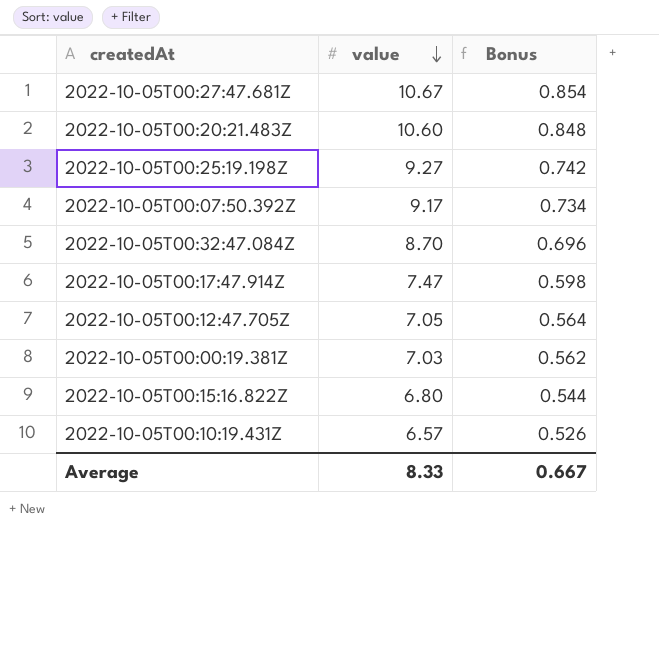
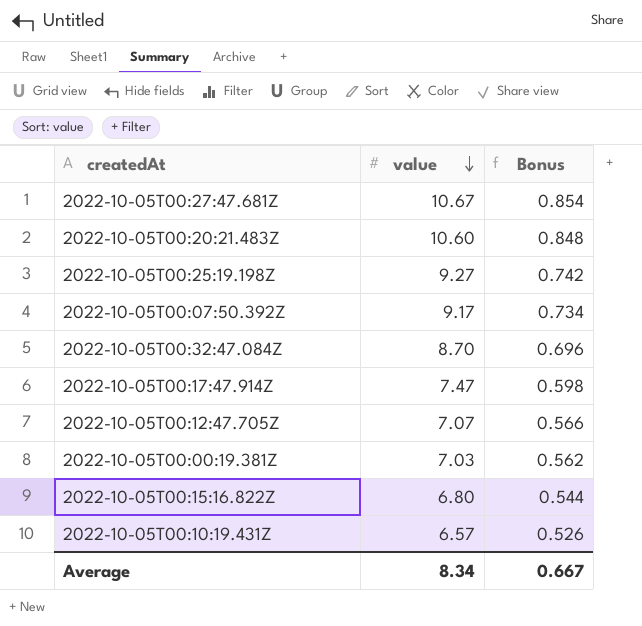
2022-10-05T00:12:47.705Z | value: 7.05 -> 7.07
2022-10-05T00:12:47.705Z | Bonus: 0.564 -> 0.566
Average | value: 8.33 -> 8.34

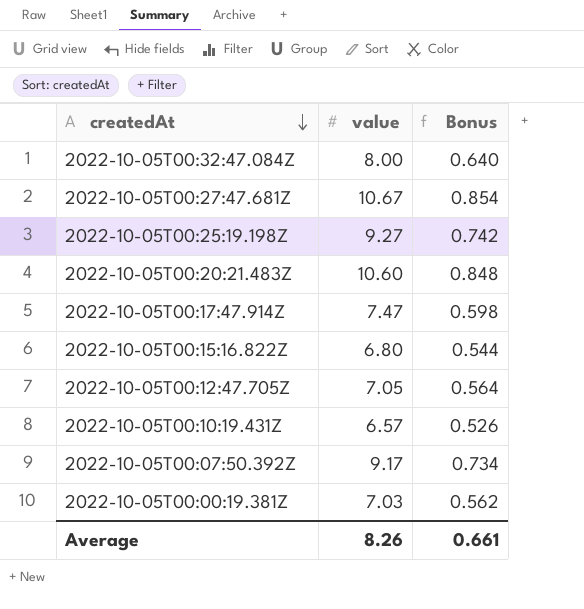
row order: value descending -> createdAt descending
2022-10-05T00:32:47.084Z | value: 8.70 -> 8.00
2022-10-05T00:32:47.084Z | Bonus: 0.696 -> 0.640
2022-10-05T00:12:47.705Z | value: 7.07 -> 7.05
2022-10-05T00:12:47.705Z | Bonus: 0.566 -> 0.564
Average | value: 8.34 -> 8.26
Average | Bonus: 0.667 -> 0.661

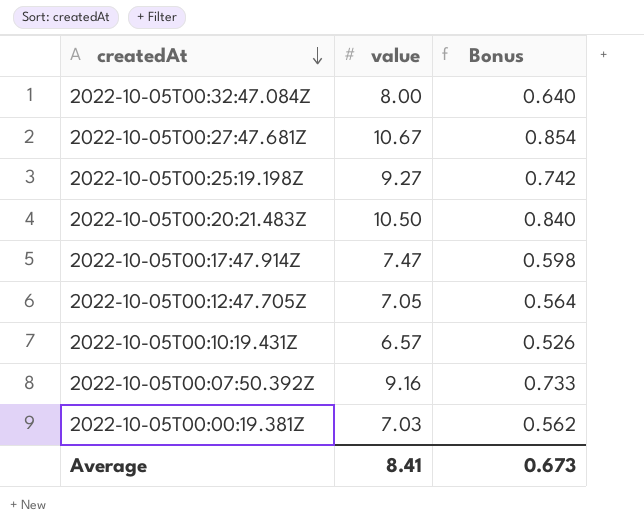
row 2022-10-05T00:15:16.822Z: 6.80 | 0.544 -> none
2022-10-05T00:20:21.483Z | value: 10.60 -> 10.50
2022-10-05T00:20:21.483Z | Bonus: 0.848 -> 0.840
2022-10-05T00:07:50.392Z | value: 9.17 -> 9.16
2022-10-05T00:07:50.392Z | Bonus: 0.734 -> 0.733
Average | value: 8.26 -> 8.41
Average | Bonus: 0.661 -> 0.673

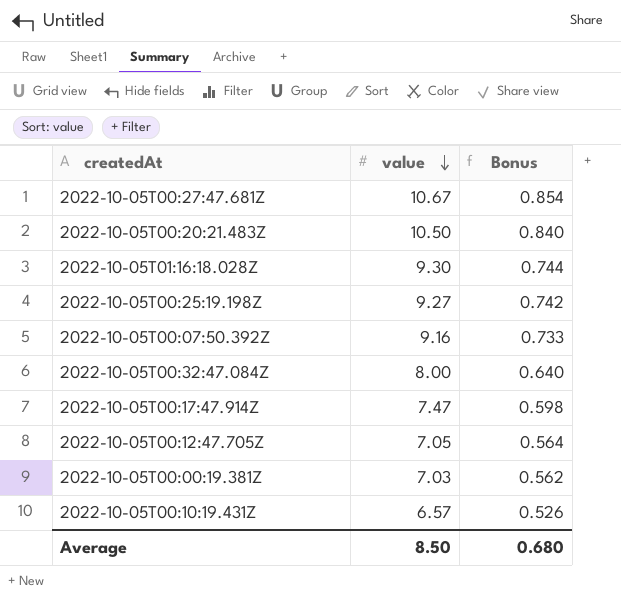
row order: createdAt descending -> value descending
row 2022-10-05T01:16:18.028Z: none -> 9.30 | 0.744
Average | value: 8.41 -> 8.50
Average | Bonus: 0.673 -> 0.680

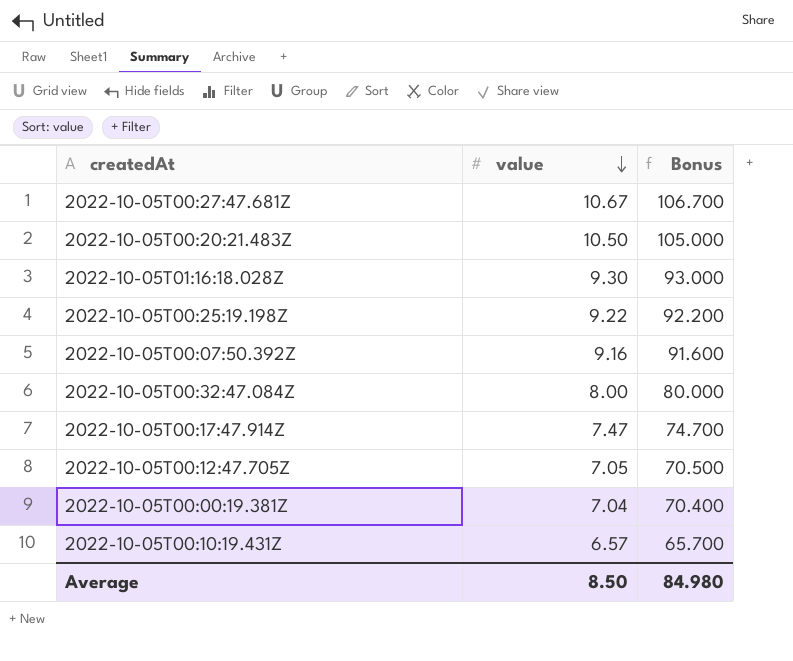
column Bonus | formula: [value] * 0.08 -> [value] * 10
2022-10-05T00:25:19.198Z | value: 9.27 -> 9.22
2022-10-05T00:00:19.381Z | value: 7.03 -> 7.04
Average | Bonus: 0.680 -> 84.980

